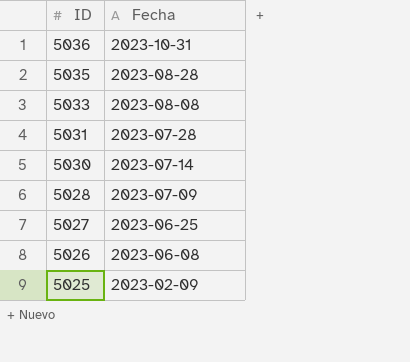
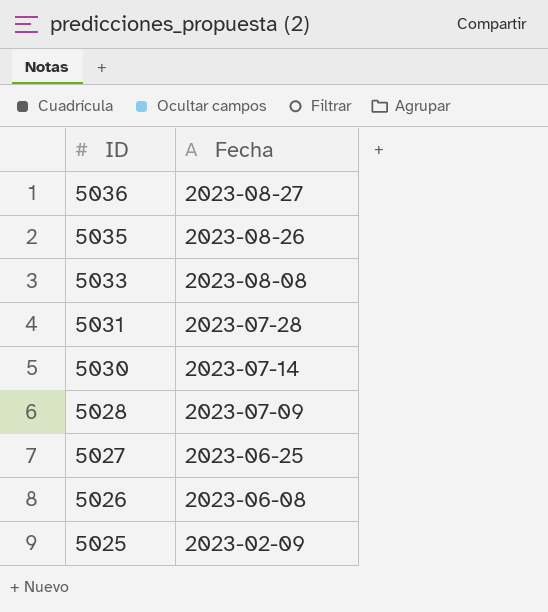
5036 | Fecha: 2023-10-31 -> 2023-08-27
5035 | Fecha: 2023-08-28 -> 2023-08-26

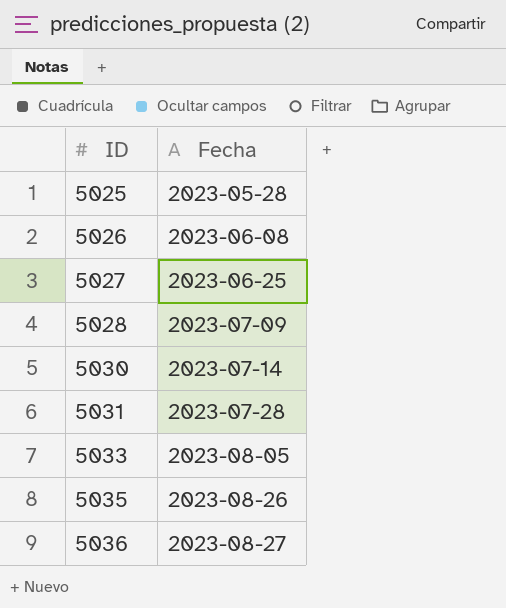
row order: ID descending -> ID ascending
5025 | Fecha: 2023-02-09 -> 2023-05-28
5033 | Fecha: 2023-08-08 -> 2023-08-05

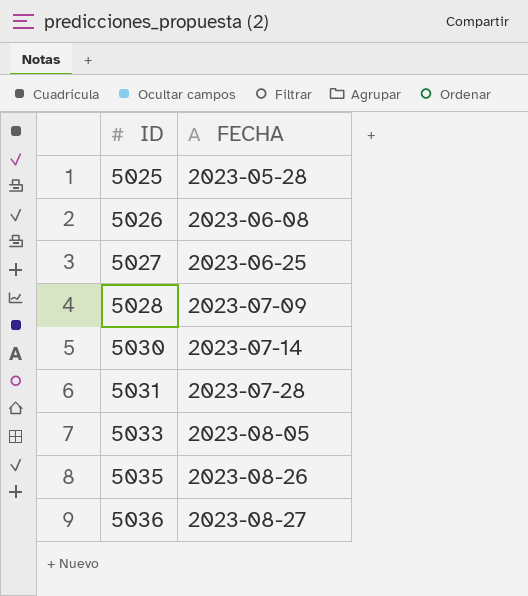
column name: Fecha -> FECHA

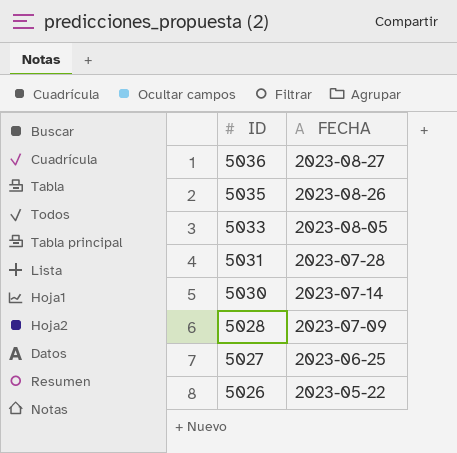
row order: ID ascending -> ID descending
row 5025: 2023-05-28 -> none
5026 | FECHA: 2023-06-08 -> 2023-05-22

